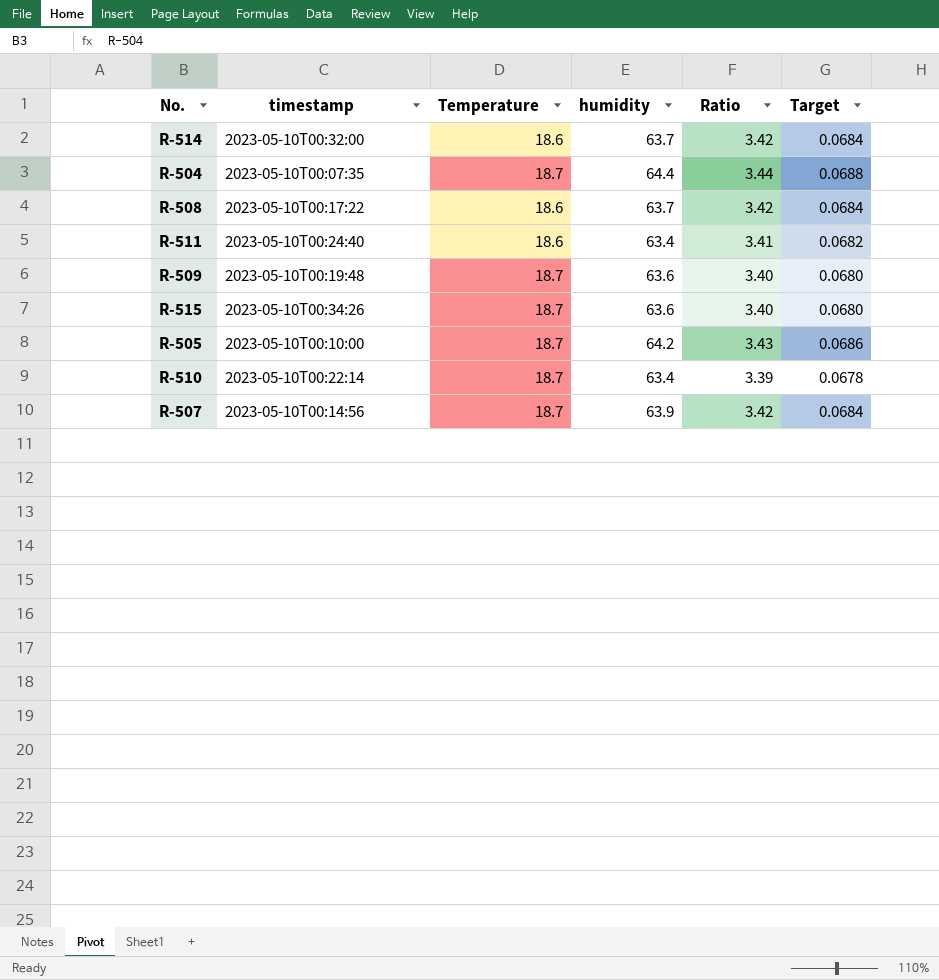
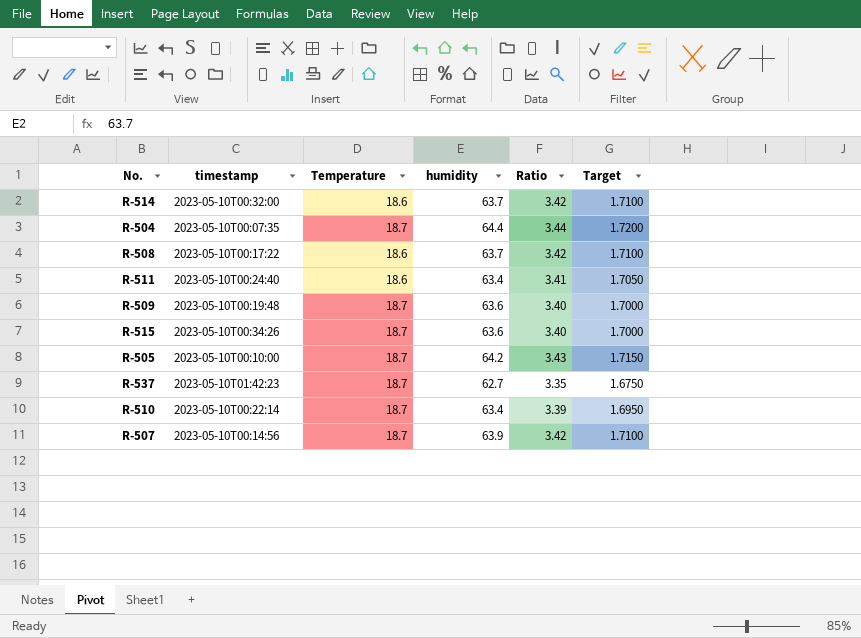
column Target | formula: [Ratio] * 0.02 -> [Ratio] * 0.5
row R-537: none -> 2023-05-10T01:42:23 | 18.7 | 62.7 | 3.35 | 1.6750

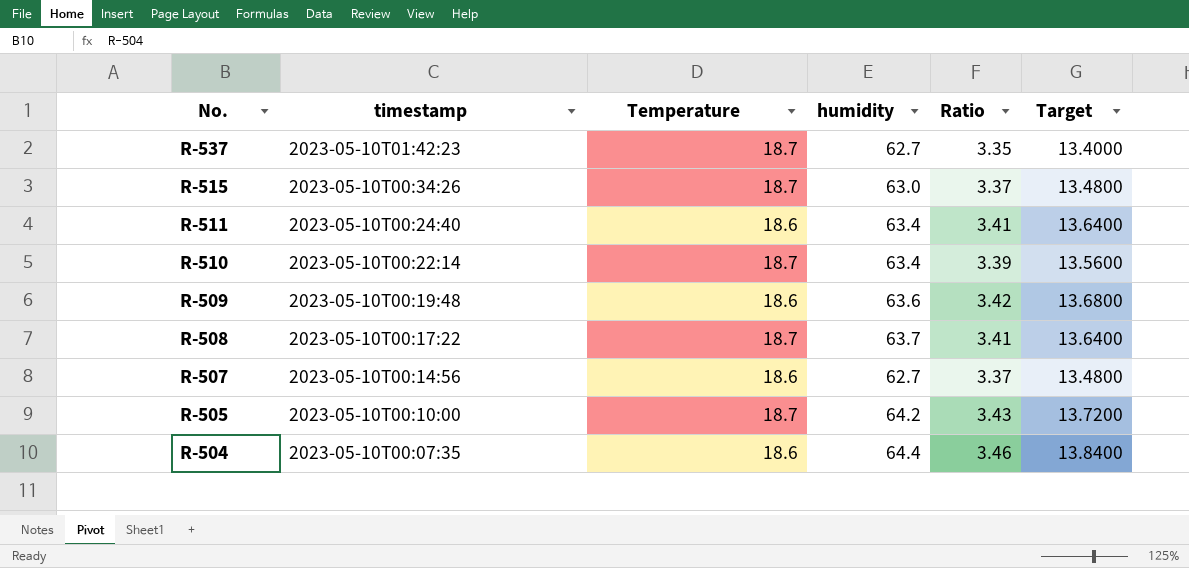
row order: none -> No. descending
column Target | formula: [Ratio] * 0.5 -> [Ratio] * 4
row R-514: 2023-05-10T00:32:00 | 18.6 | 63.7 | 3.42 | 1.7100 -> none
R-515 | humidity: 63.6 -> 63.0
R-515 | Ratio: 3.40 -> 3.37
R-509 | Temperature: 18.7 -> 18.6
R-509 | Ratio: 3.40 -> 3.42
R-508 | Temperature: 18.6 -> 18.7
R-508 | Ratio: 3.42 -> 3.41
R-507 | Temperature: 18.7 -> 18.6
R-507 | humidity: 63.9 -> 62.7
R-507 | Ratio: 3.42 -> 3.37
R-504 | Temperature: 18.7 -> 18.6
R-504 | Ratio: 3.44 -> 3.46

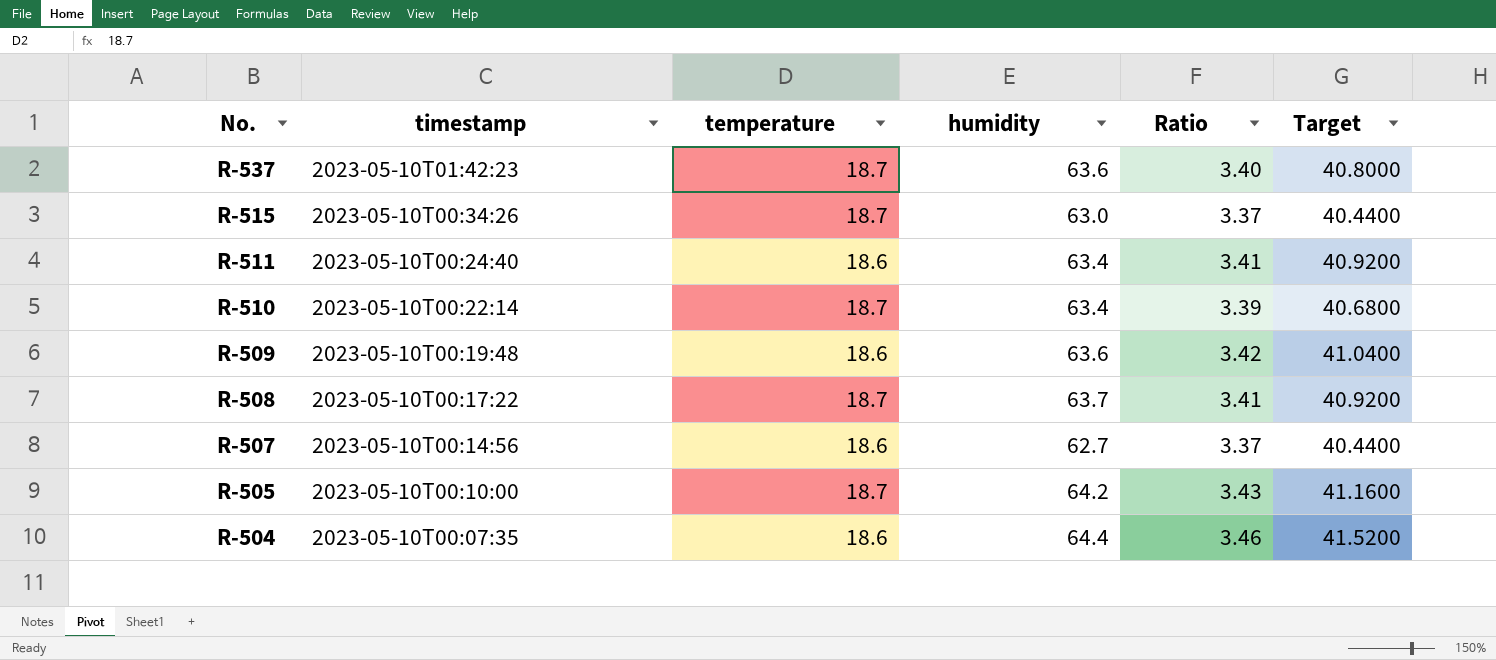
column name: Temperature -> temperature
column Target | formula: [Ratio] * 4 -> [Ratio] * 12
R-537 | humidity: 62.7 -> 63.6
R-537 | Ratio: 3.35 -> 3.40

